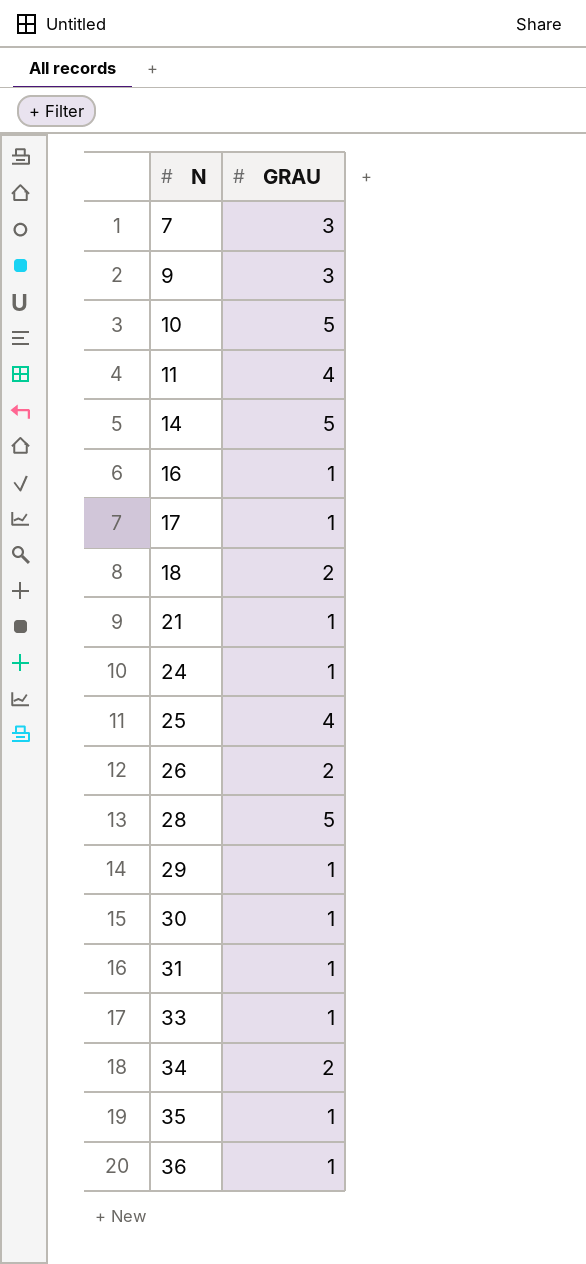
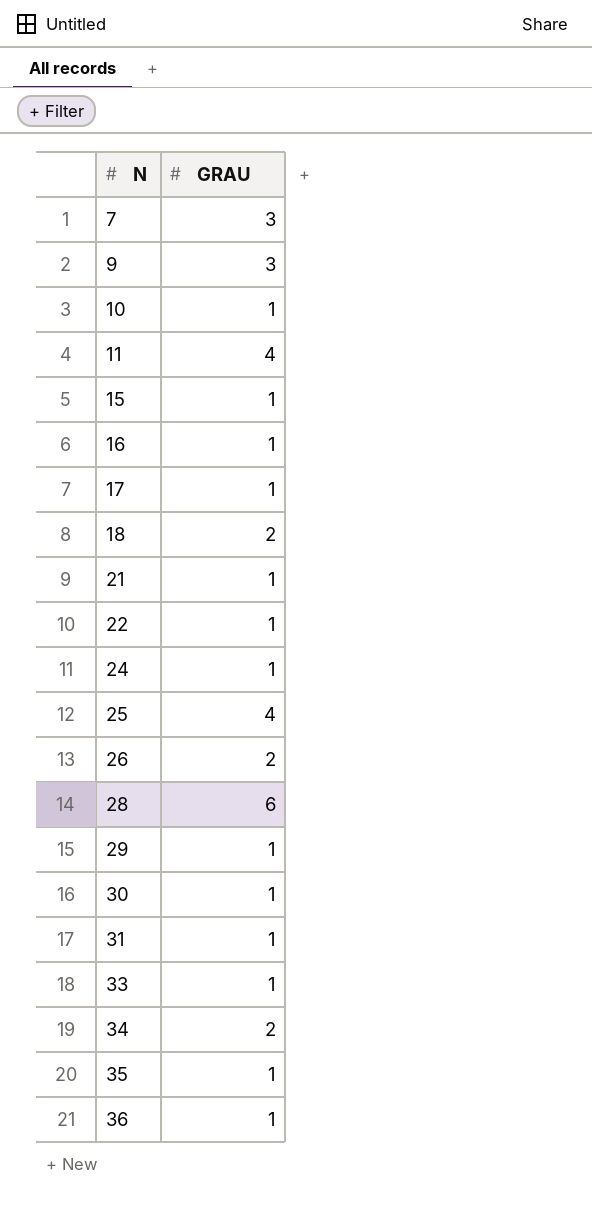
row 14: 5 -> none
10 | GRAU: 5 -> 1
row 15: none -> 1
row 22: none -> 1
28 | GRAU: 5 -> 6

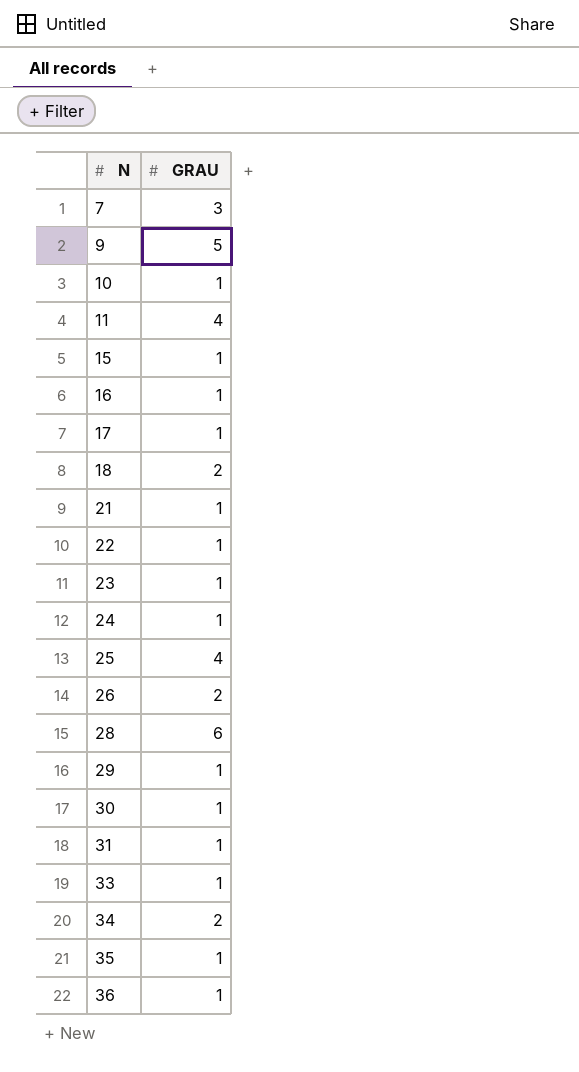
9 | GRAU: 3 -> 5
row 23: none -> 1

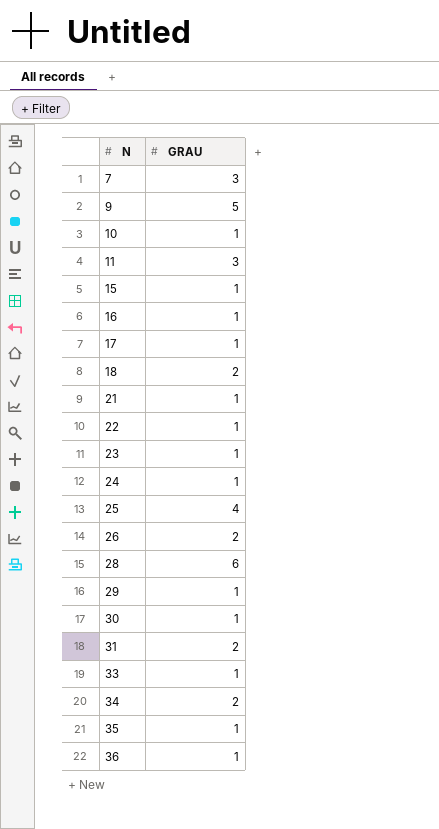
11 | GRAU: 4 -> 3
31 | GRAU: 1 -> 2

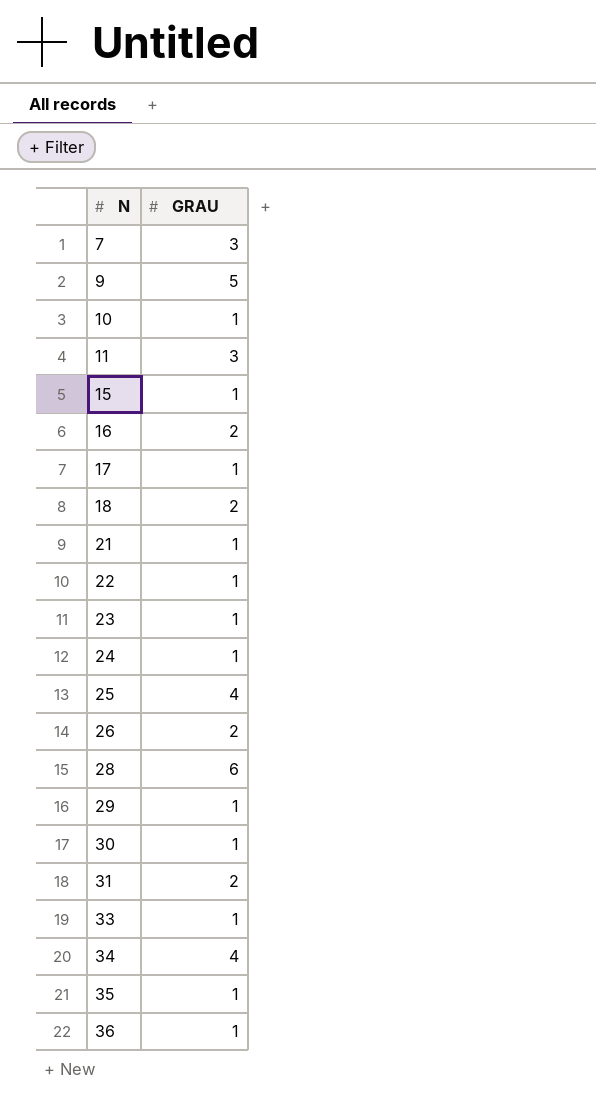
16 | GRAU: 1 -> 2
34 | GRAU: 2 -> 4

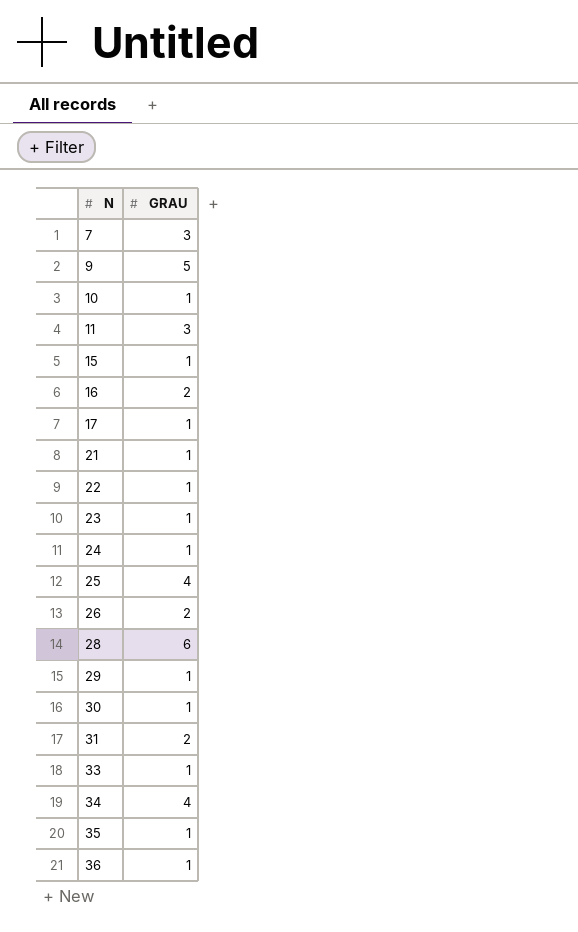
row 18: 2 -> none

